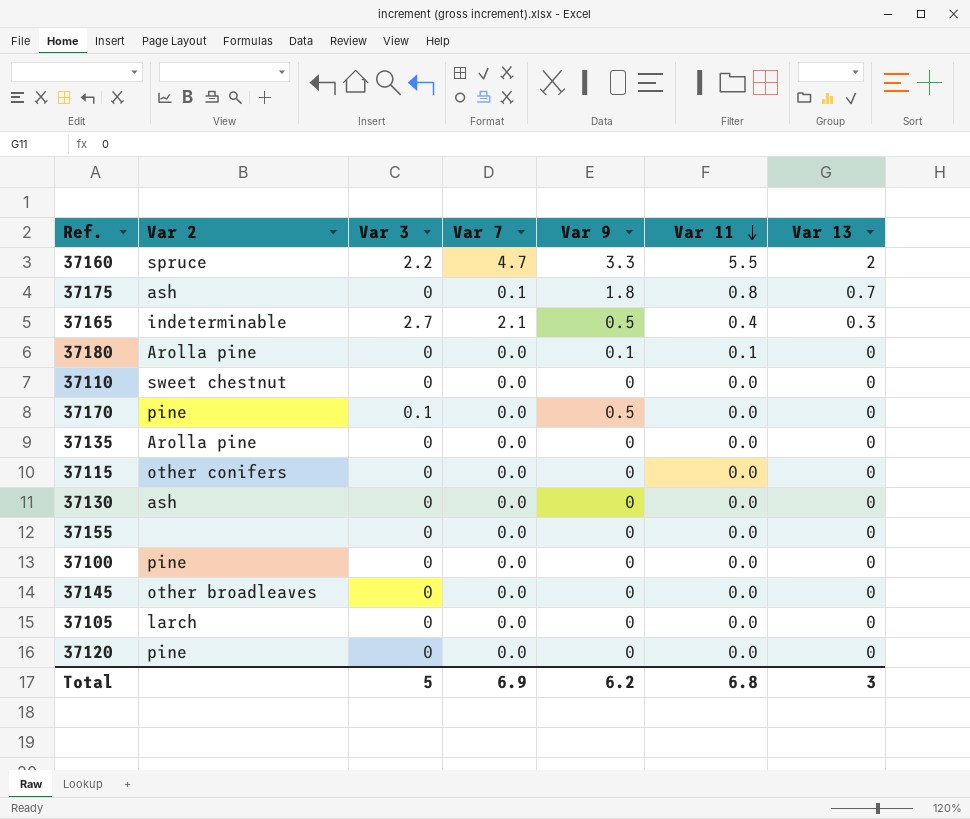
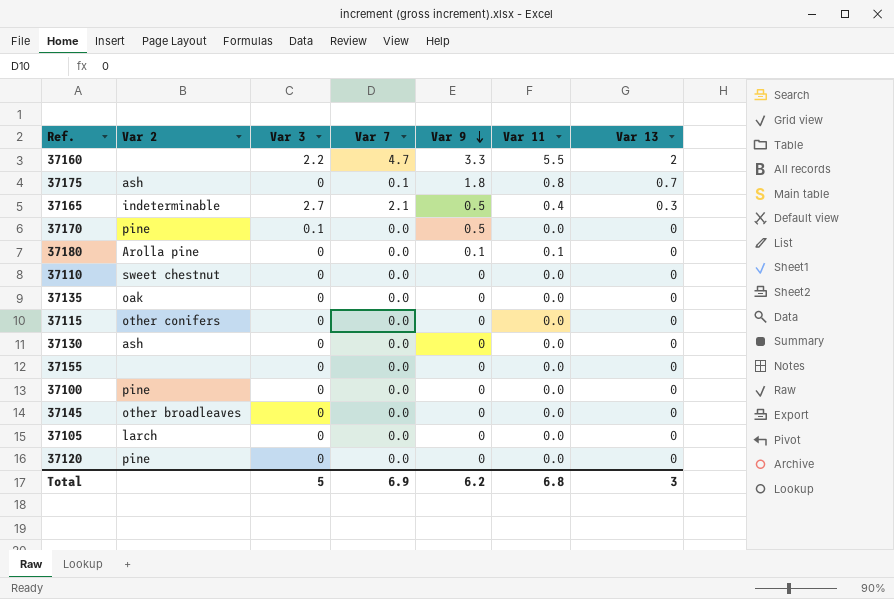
row order: Var 11 descending -> Var 9 descending
37160 | Var 2: spruce -> none
37135 | Var 2: Arolla pine -> oak

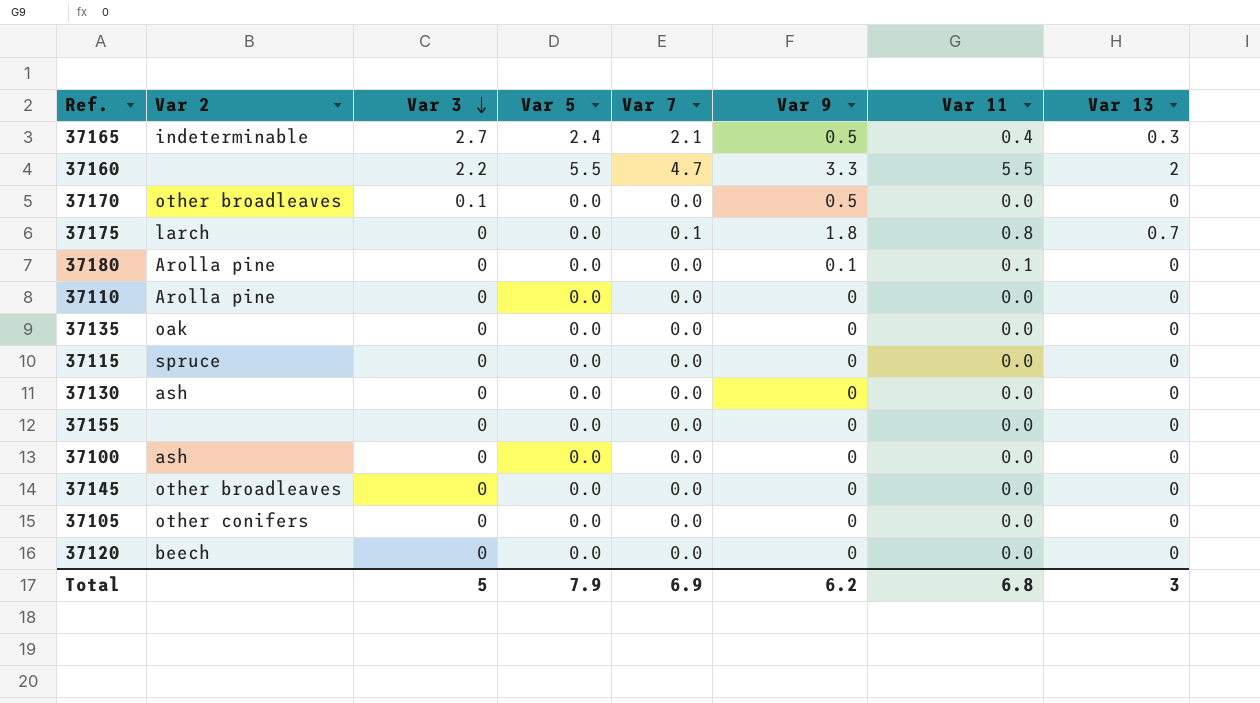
row order: Var 9 descending -> Var 3 descending
column Var 5 | position: none -> 4
37170 | Var 2: pine -> other broadleaves
37175 | Var 2: ash -> larch
37110 | Var 2: sweet chestnut -> Arolla pine
37115 | Var 2: other conifers -> spruce
37100 | Var 2: pine -> ash
37105 | Var 2: larch -> other conifers
37120 | Var 2: pine -> beech

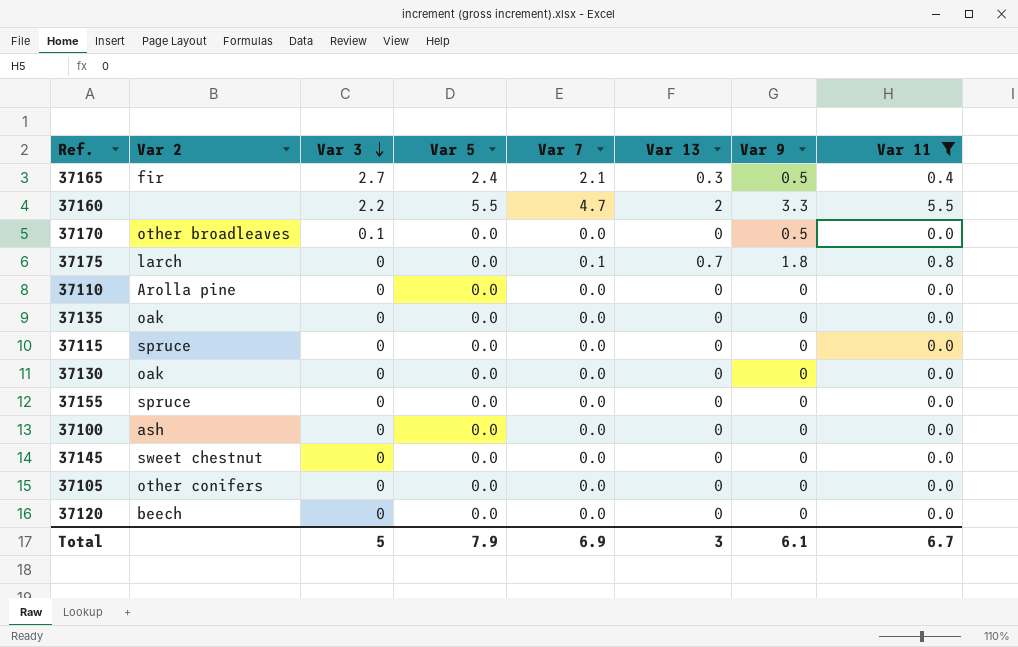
filter: none -> Var 11 != 0.1
column Var 13 | position: 8 -> 6
37165 | Var 2: indeterminable -> fir
37130 | Var 2: ash -> oak
37155 | Var 2: none -> spruce
37145 | Var 2: other broadleaves -> sweet chestnut
Total | Var 9: 6.2 -> 6.1
Total | Var 11: 6.8 -> 6.7

